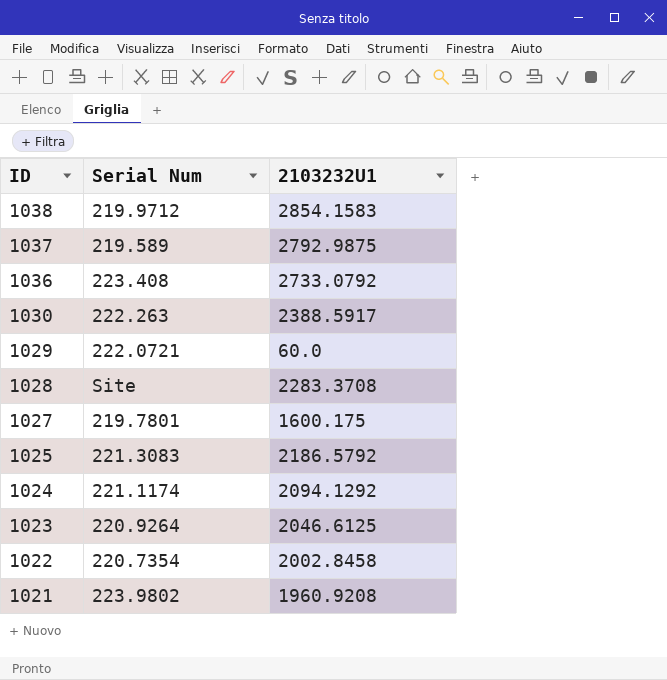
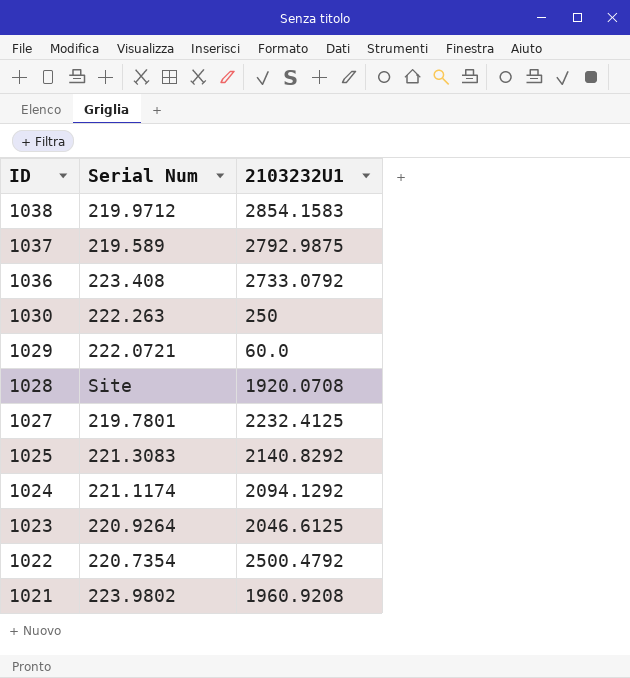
1030 | 2103232U1: 2388.5917 -> 250
1028 | 2103232U1: 2283.3708 -> 1920.0708
1027 | 2103232U1: 1600.175 -> 2232.4125
1025 | 2103232U1: 2186.5792 -> 2140.8292
1022 | 2103232U1: 2002.8458 -> 2500.4792

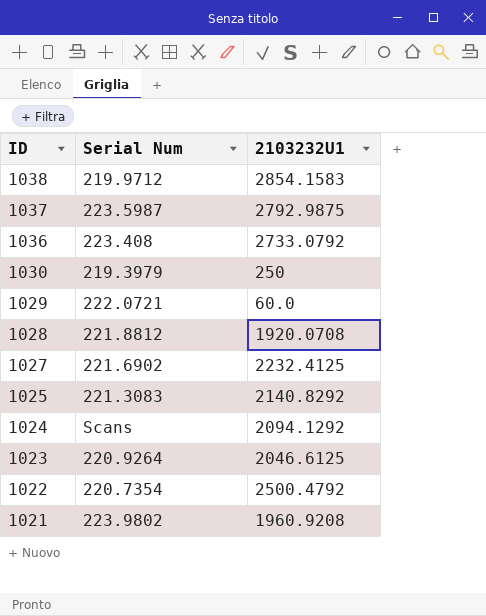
1037 | Serial Num: 219.589 -> 223.5987
1030 | Serial Num: 222.263 -> 219.3979
1028 | Serial Num: Site -> 221.8812
1027 | Serial Num: 219.7801 -> 221.6902
1024 | Serial Num: 221.1174 -> Scans

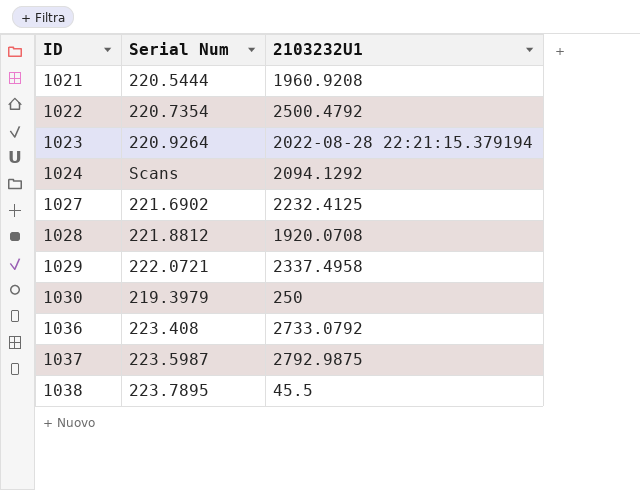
row order: ID descending -> ID ascending
row 1025: 221.3083 | 2140.8292 -> none
1021 | Serial Num: 223.9802 -> 220.5444
1023 | 2103232U1: 2046.6125 -> 2022-08-28 22:21:15.379194
1029 | 2103232U1: 60.0 -> 2337.4958
1038 | Serial Num: 219.9712 -> 223.7895
1038 | 2103232U1: 2854.1583 -> 45.5

